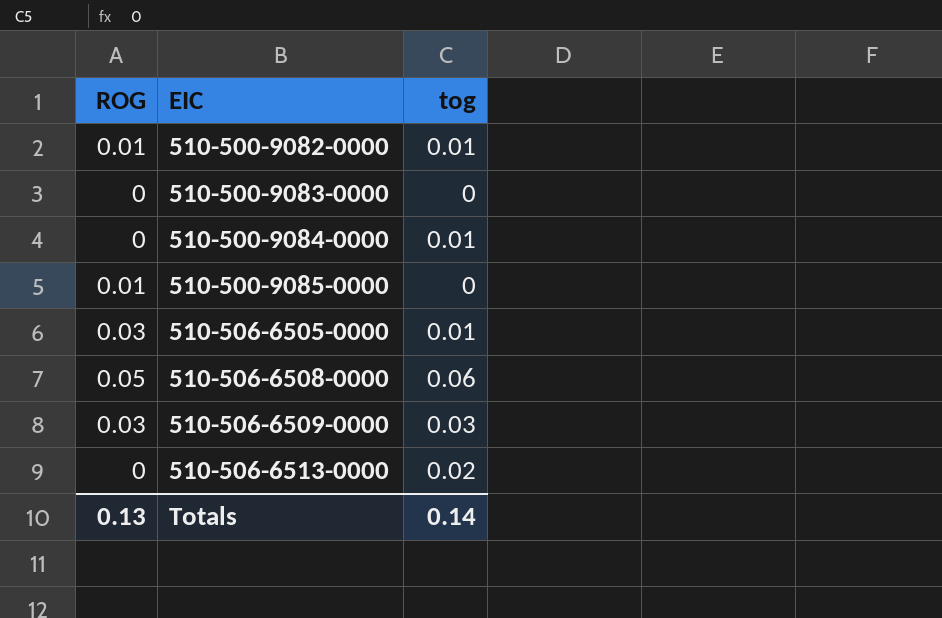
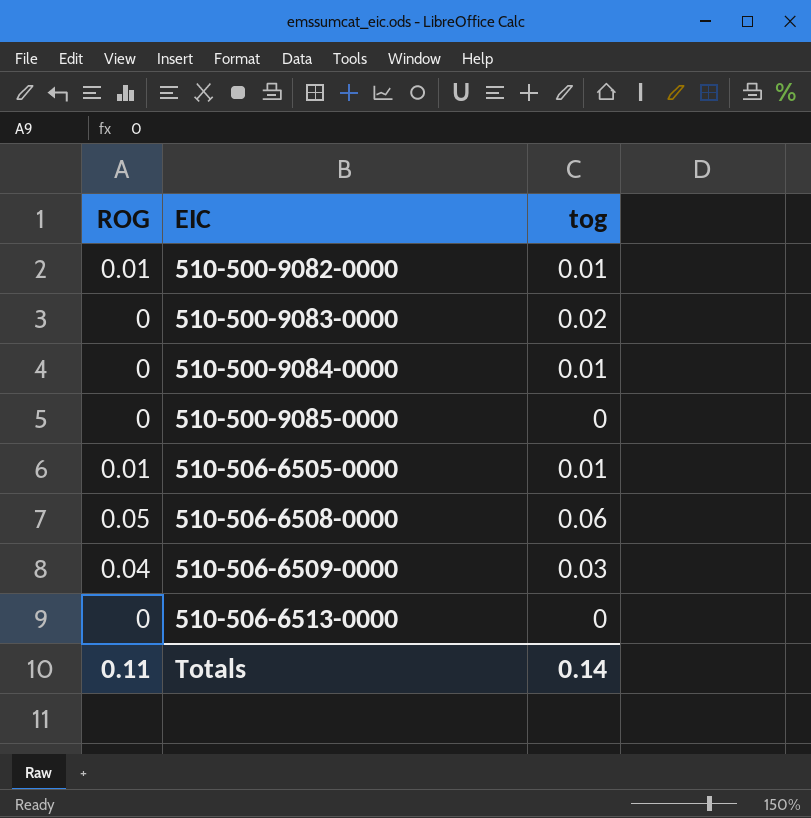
510-500-9083-0000 | tog: 0 -> 0.02
510-500-9085-0000 | ROG: 0.01 -> 0
510-506-6505-0000 | ROG: 0.03 -> 0.01
510-506-6509-0000 | ROG: 0.03 -> 0.04
510-506-6513-0000 | tog: 0.02 -> 0
Totals | ROG: 0.13 -> 0.11

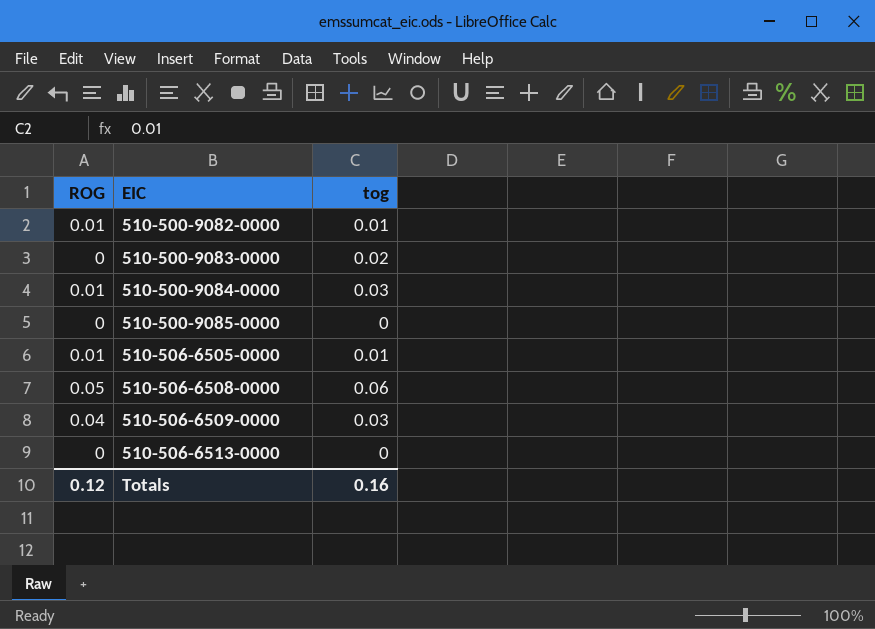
510-500-9084-0000 | ROG: 0 -> 0.01
510-500-9084-0000 | tog: 0.01 -> 0.03
Totals | ROG: 0.11 -> 0.12
Totals | tog: 0.14 -> 0.16

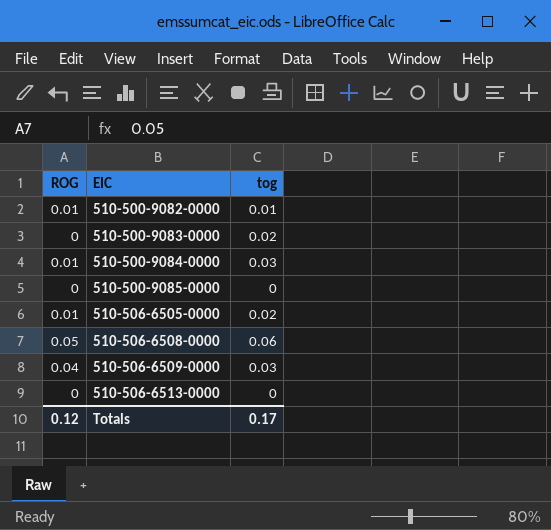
510-506-6505-0000 | tog: 0.01 -> 0.02
Totals | tog: 0.16 -> 0.17

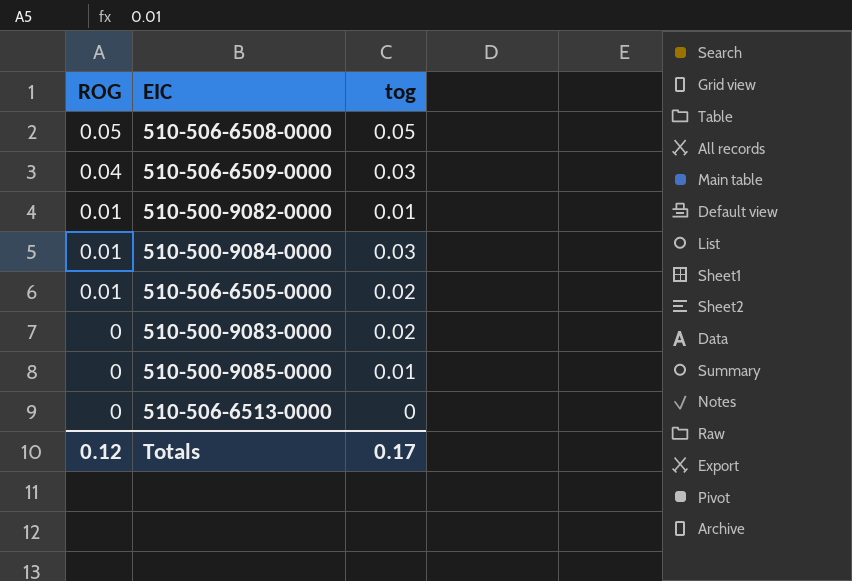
row order: EIC ascending -> ROG descending
510-506-6508-0000 | tog: 0.06 -> 0.05
510-500-9085-0000 | tog: 0 -> 0.01

